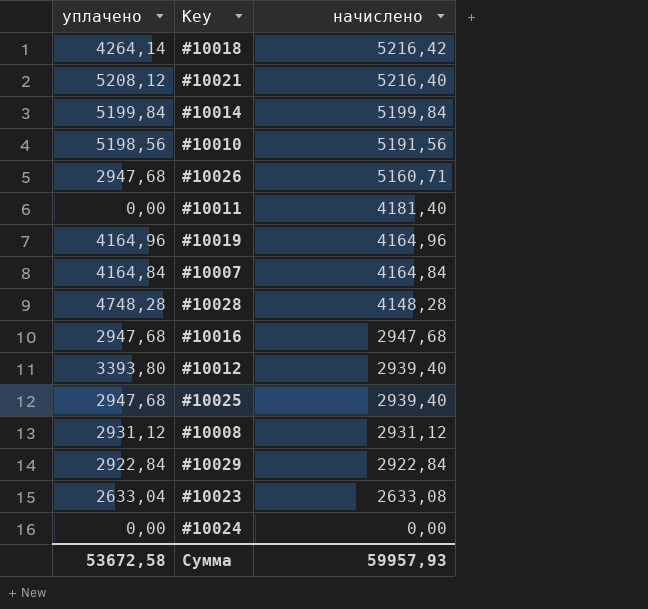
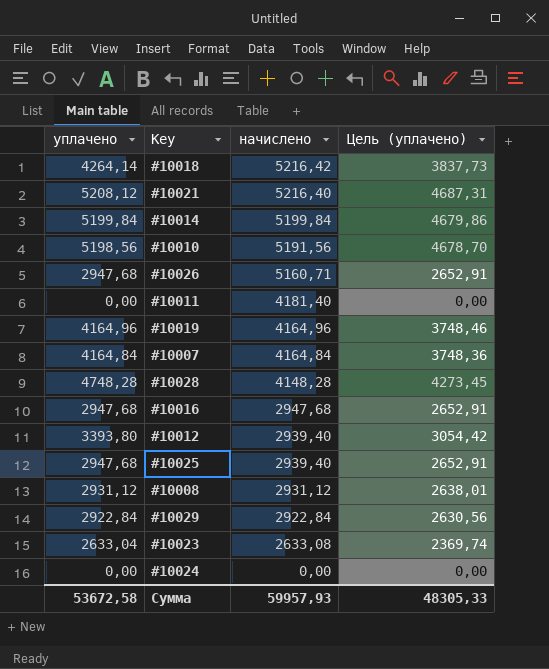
column Цель (уплачено) | formula: none -> [уплачено] * 0,9

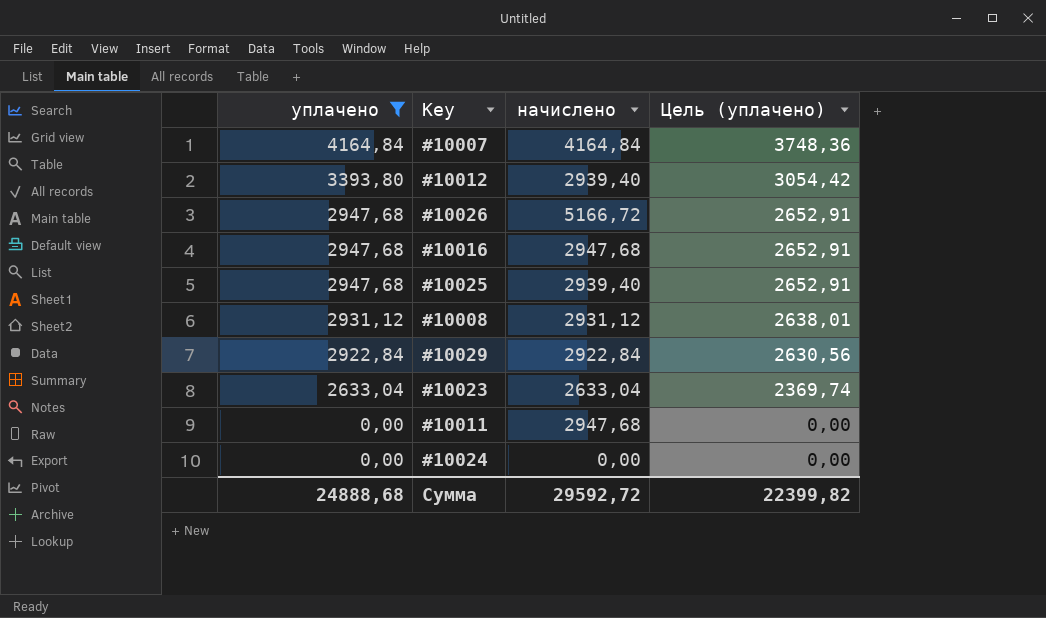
filter: none -> уплачено <= 4164,84
row order: начислено descending -> уплачено descending
#10026 | начислено: 5160,71 -> 5166,72
#10023 | начислено: 2633,08 -> 2633,04
#10011 | начислено: 4181,40 -> 2947,68
Сумма | уплачено: 53672,58 -> 24888,68
Сумма | начислено: 59957,93 -> 29592,72
Сумма | Цель (уплачено): 48305,33 -> 22399,82

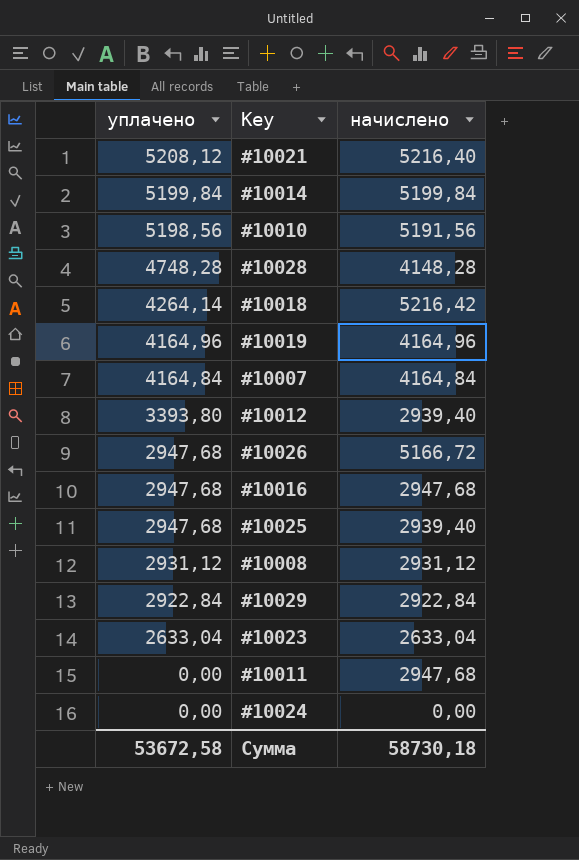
filter: уплачено <= 4164,84 -> none
column Цель (уплачено) | formula: [уплачено] * 0,9 -> none
Сумма | уплачено: 24888,68 -> 53672,58
Сумма | начислено: 29592,72 -> 58730,18

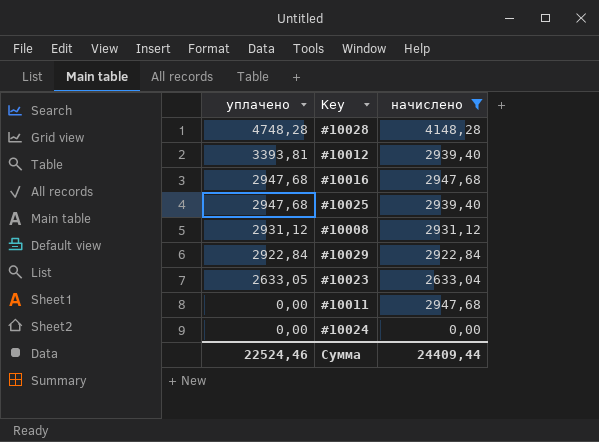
filter: none -> начислено <= 4148,28
#10012 | уплачено: 3393,80 -> 3393,81
#10023 | уплачено: 2633,04 -> 2633,05
Сумма | уплачено: 53672,58 -> 22524,46
Сумма | начислено: 58730,18 -> 24409,44

